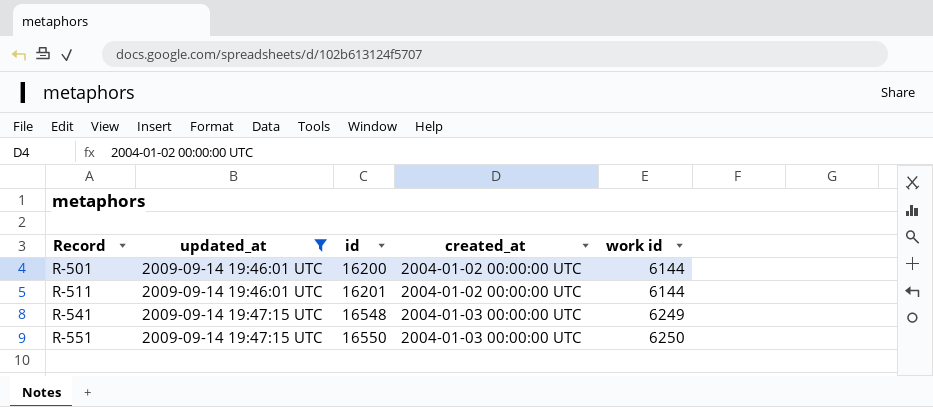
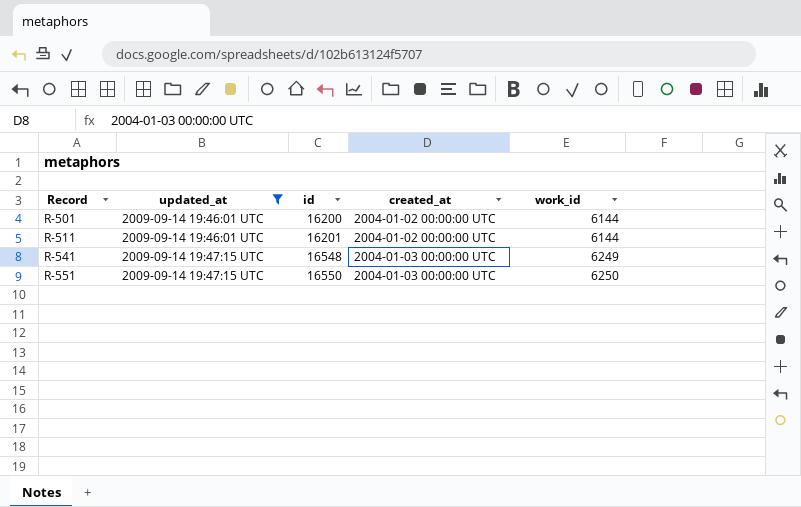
column name: work id -> work_id

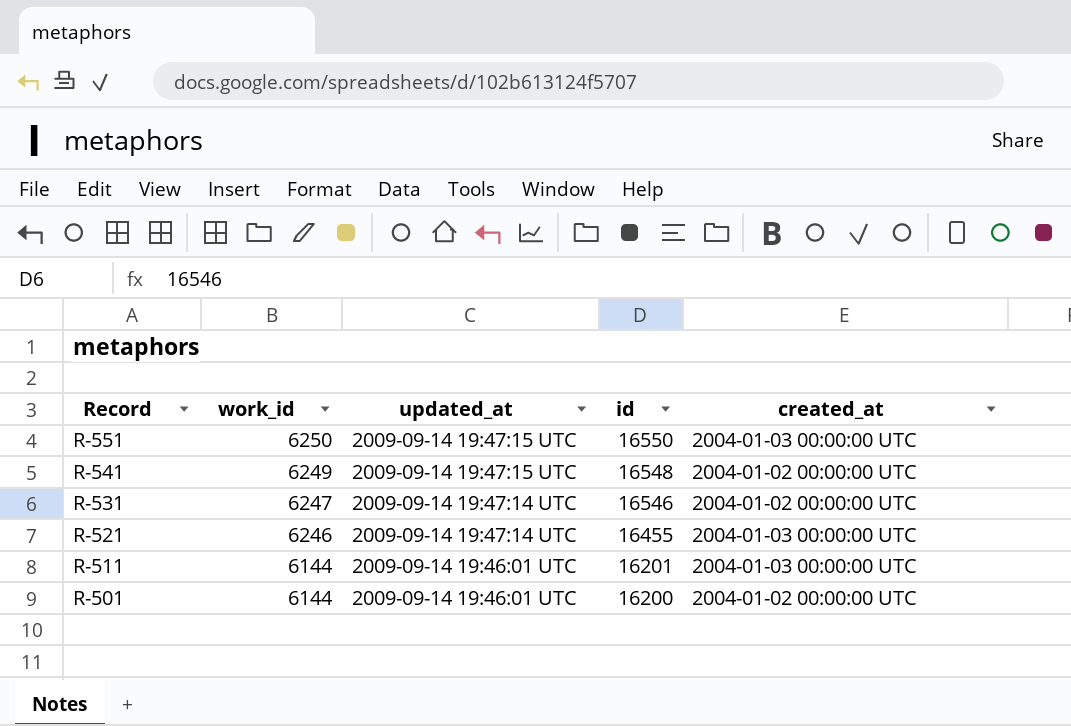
filter: updated_at != 2009-09-14 19:47:14 UTC -> none
row order: Record ascending -> Record descending
column work_id | position: 5 -> 2
R-541 | created_at: 2004-01-03 00:00:00 UTC -> 2004-01-02 00:00:00 UTC
R-511 | created_at: 2004-01-02 00:00:00 UTC -> 2004-01-03 00:00:00 UTC

